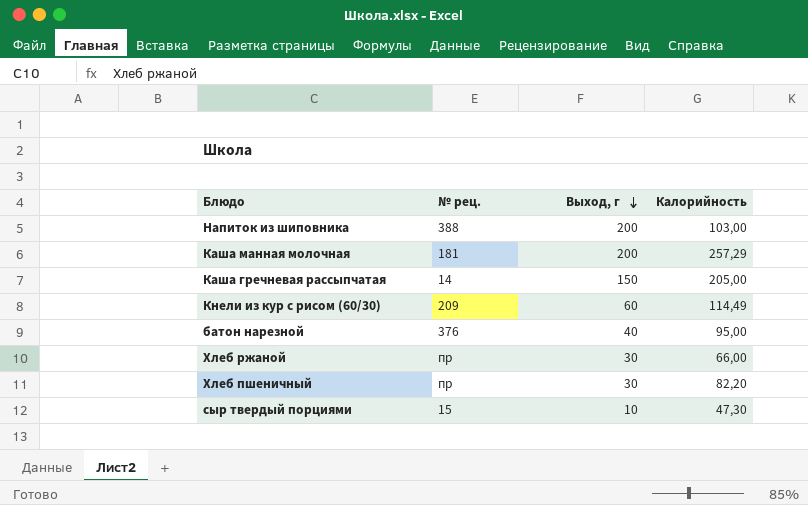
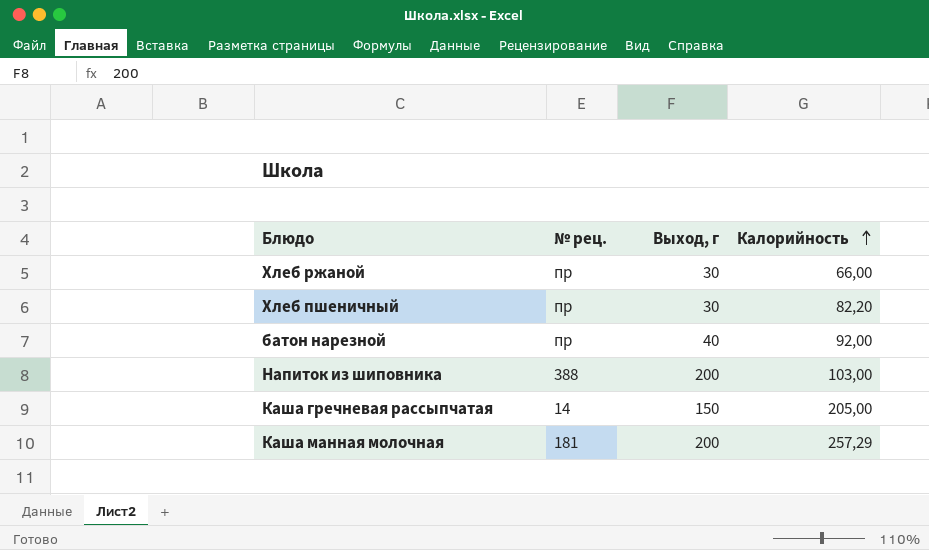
row order: Выход, г descending -> Калорийность ascending
row Кнели из кур с рисом (60/30): 209 | 60 | 114,49 -> none
row сыр твердый порциями: 15 | 10 | 47,30 -> none
батон нарезной | № рец.: 376 -> пр
батон нарезной | Калорийность: 95,00 -> 92,00

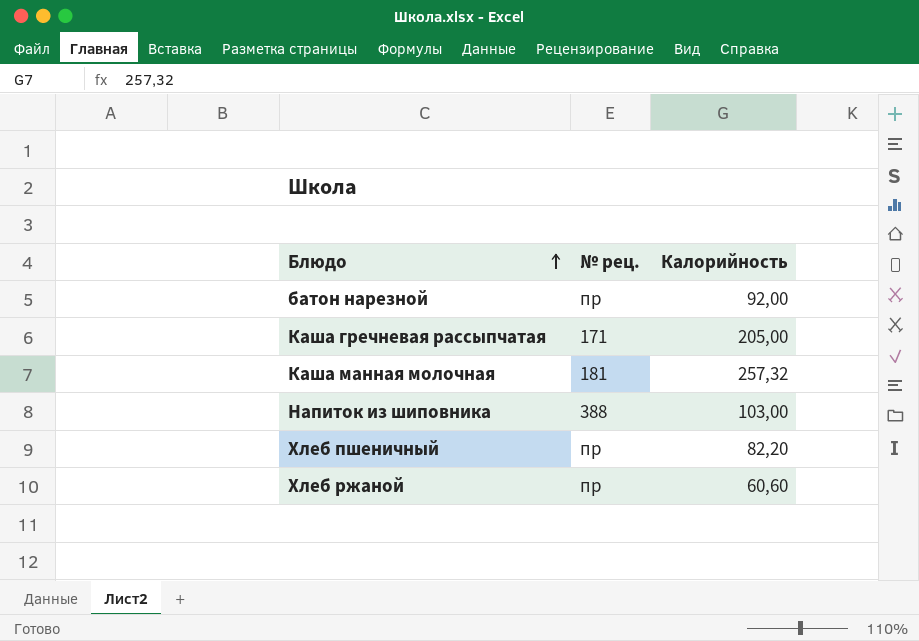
row order: Калорийность ascending -> Блюдо ascending
column Выход, г | position: 3 -> none
Каша гречневая рассыпчатая | № рец.: 14 -> 171
Каша манная молочная | Калорийность: 257,29 -> 257,32
Хлеб ржаной | Калорийность: 66,00 -> 60,60

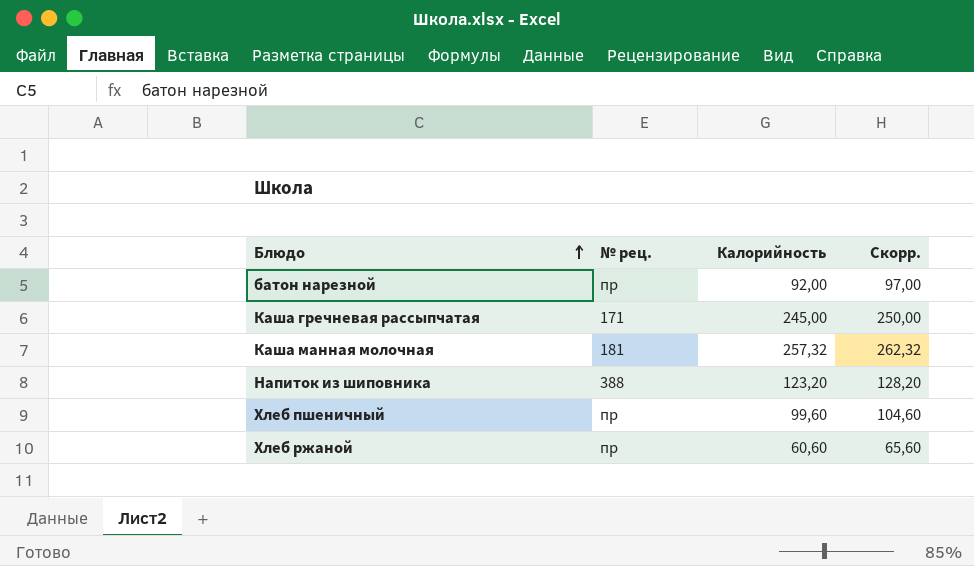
column Скорр. | formula: none -> [Калорийность] + 5
Каша гречневая рассыпчатая | Калорийность: 205,00 -> 245,00
Напиток из шиповника | Калорийность: 103,00 -> 123,20
Хлеб пшеничный | Калорийность: 82,20 -> 99,60

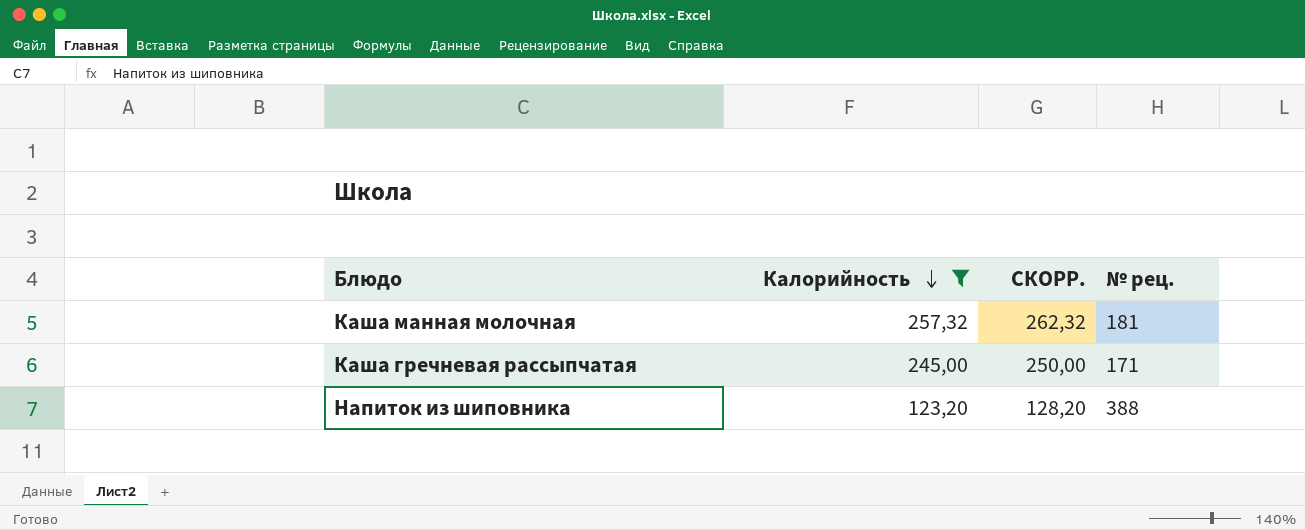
filter: none -> Калорийность >= 123,20
row order: Блюдо ascending -> Калорийность descending
column name: Скорр. -> СКОРР.
column № рец. | position: 2 -> 4

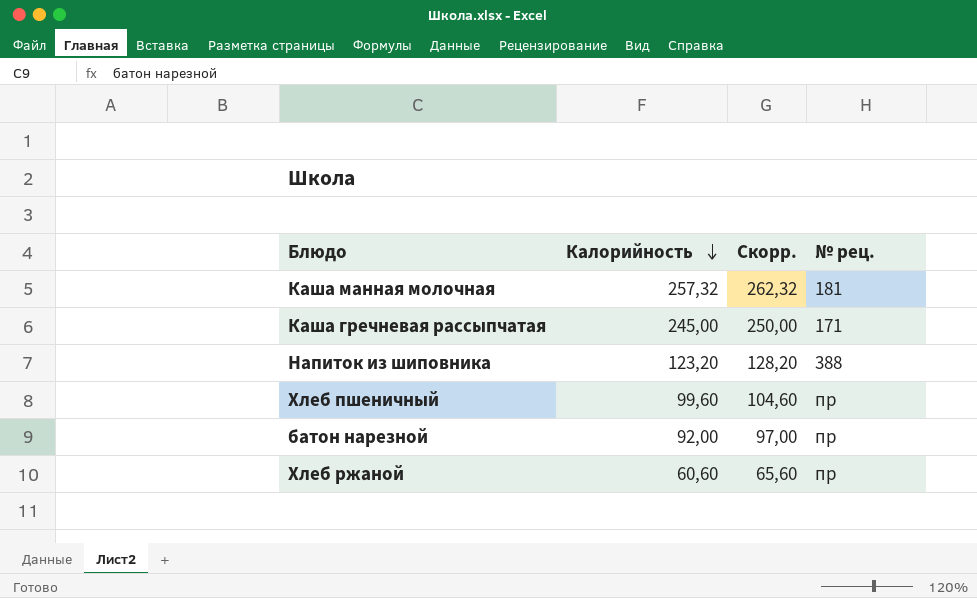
filter: Калорийность >= 123,20 -> none
column name: СКОРР. -> Скорр.

